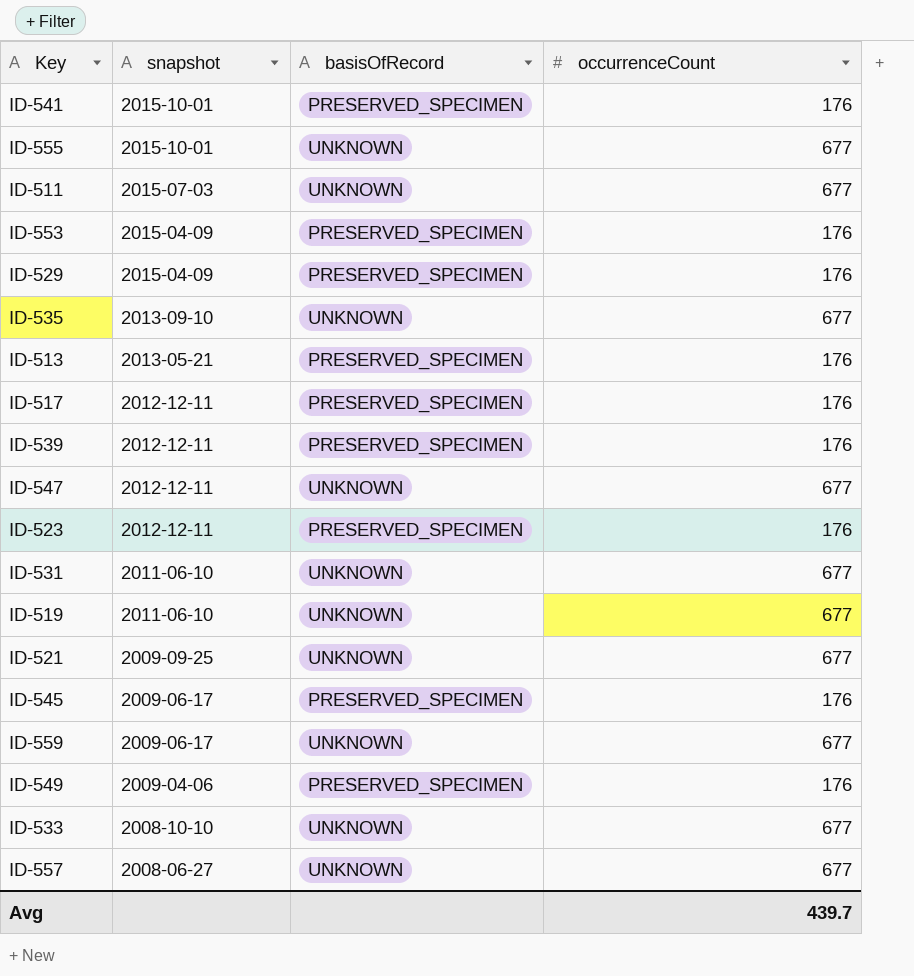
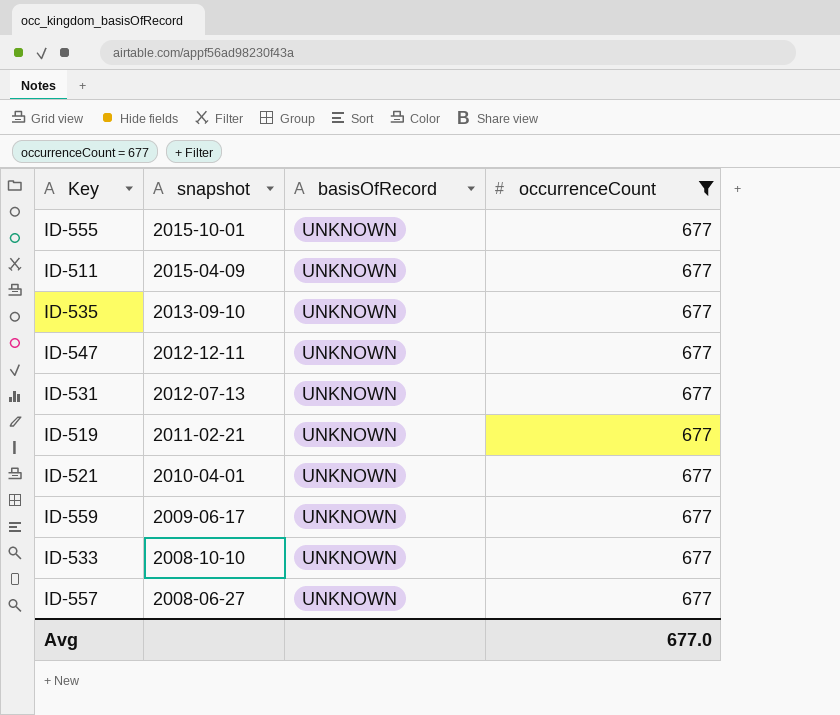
filter: none -> occurrenceCount = 677
ID-511 | snapshot: 2015-07-03 -> 2015-04-09
ID-531 | snapshot: 2011-06-10 -> 2012-07-13
ID-519 | snapshot: 2011-06-10 -> 2011-02-21
ID-521 | snapshot: 2009-09-25 -> 2010-04-01
Avg | occurrenceCount: 439.7 -> 677.0

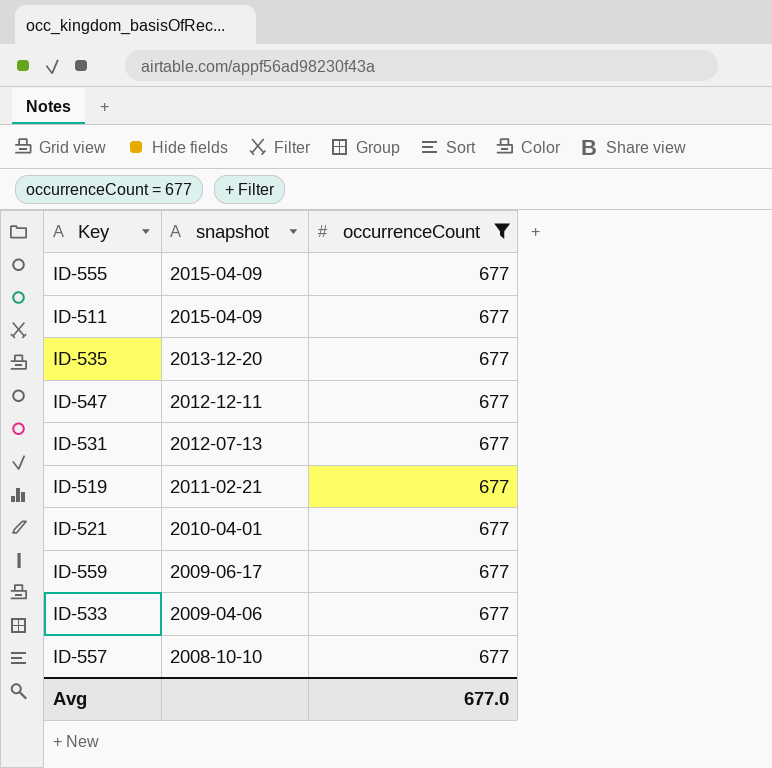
column basisOfRecord | position: 3 -> none
ID-555 | snapshot: 2015-10-01 -> 2015-04-09
ID-535 | snapshot: 2013-09-10 -> 2013-12-20
ID-533 | snapshot: 2008-10-10 -> 2009-04-06
ID-557 | snapshot: 2008-06-27 -> 2008-10-10

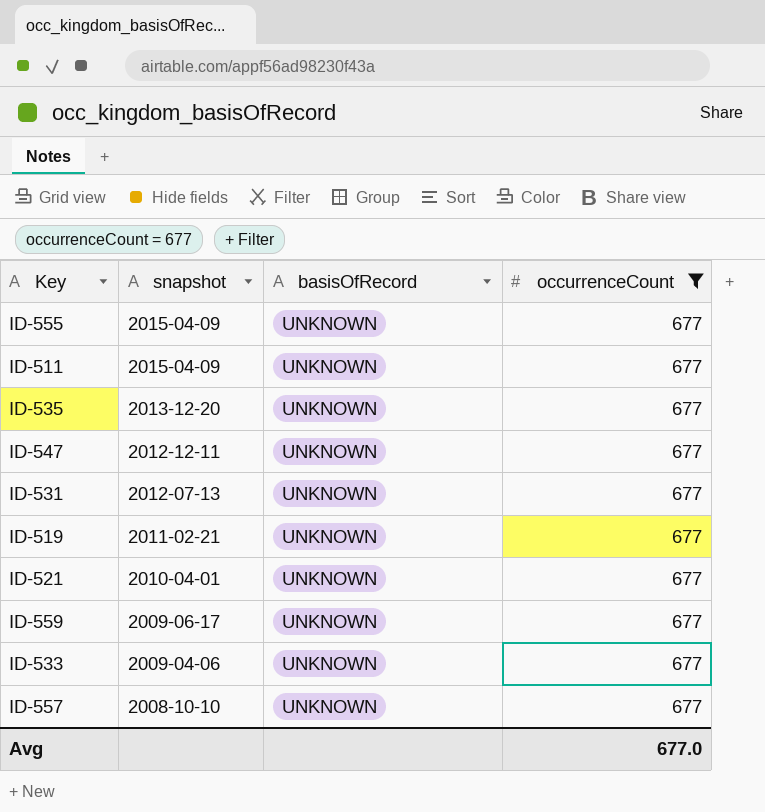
column basisOfRecord | position: none -> 3

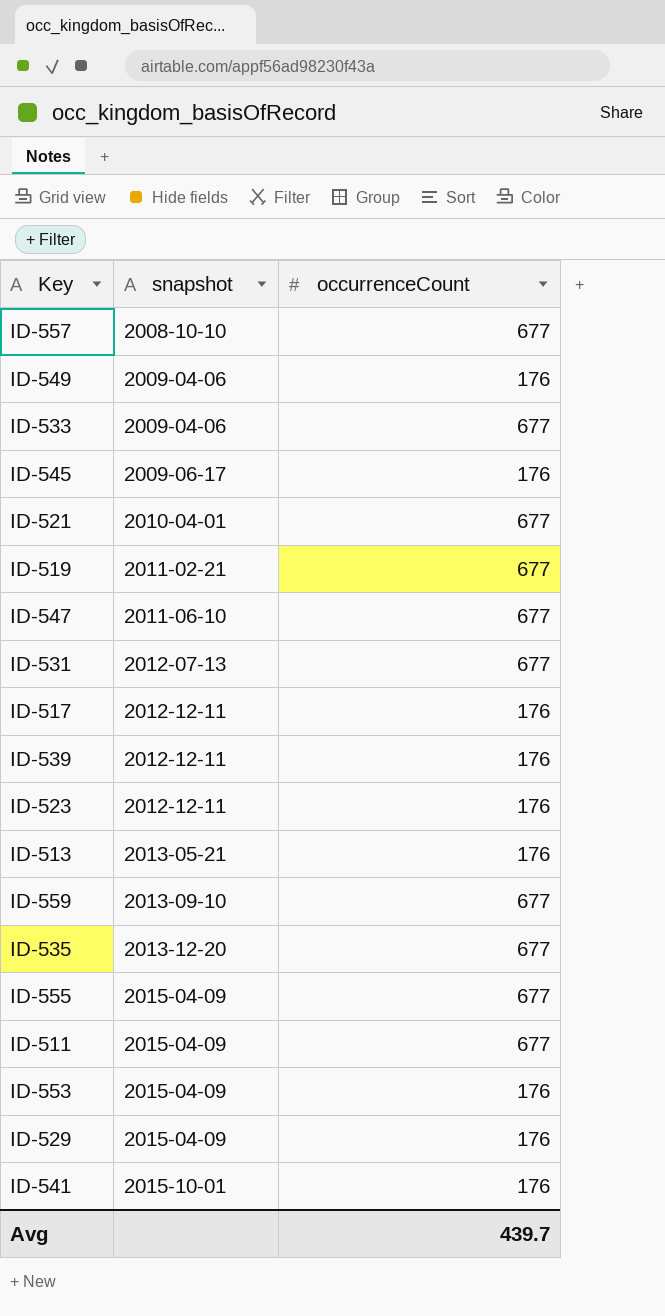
filter: occurrenceCount = 677 -> none
row order: snapshot descending -> snapshot ascending
column basisOfRecord | position: 3 -> none
ID-547 | snapshot: 2012-12-11 -> 2011-06-10
ID-559 | snapshot: 2009-06-17 -> 2013-09-10
Avg | occurrenceCount: 677.0 -> 439.7

